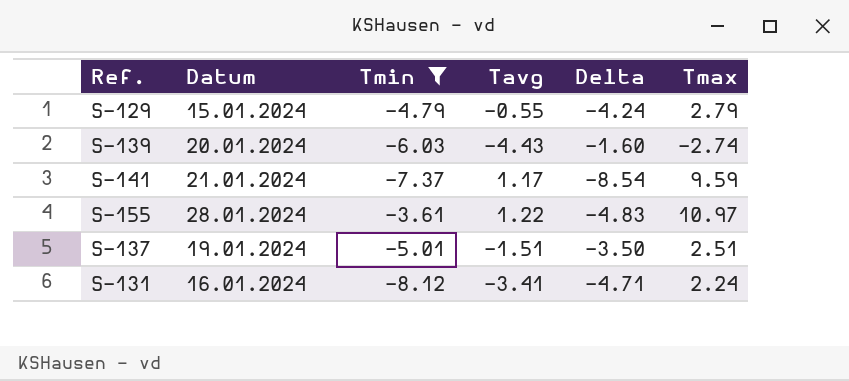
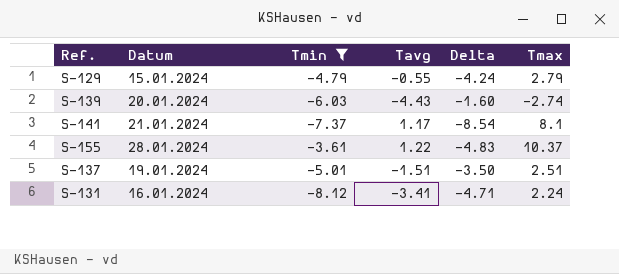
S-141 | Tmax: 9.59 -> 8.1
S-155 | Tmax: 10.97 -> 10.37

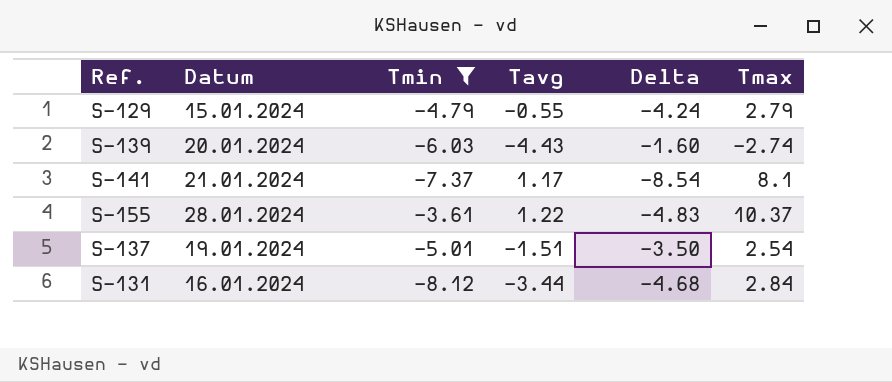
S-137 | Tmax: 2.51 -> 2.54
S-131 | Tavg: -3.41 -> -3.44
S-131 | Delta: -4.71 -> -4.68
S-131 | Tmax: 2.24 -> 2.84

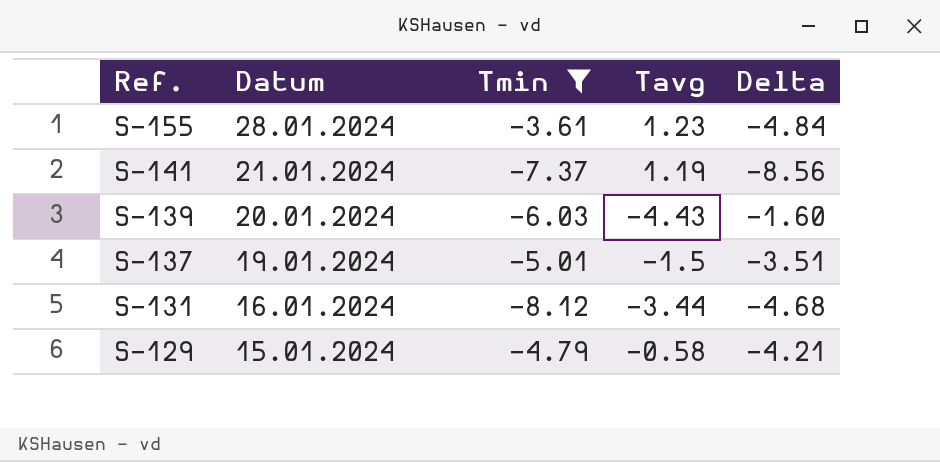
row order: none -> Ref. descending
column Tmax | position: 6 -> none
S-155 | Tavg: 1.22 -> 1.23
S-155 | Delta: -4.83 -> -4.84
S-141 | Tavg: 1.17 -> 1.19
S-141 | Delta: -8.54 -> -8.56
S-137 | Tavg: -1.51 -> -1.5
S-137 | Delta: -3.50 -> -3.51
S-129 | Tavg: -0.55 -> -0.58
S-129 | Delta: -4.24 -> -4.21

